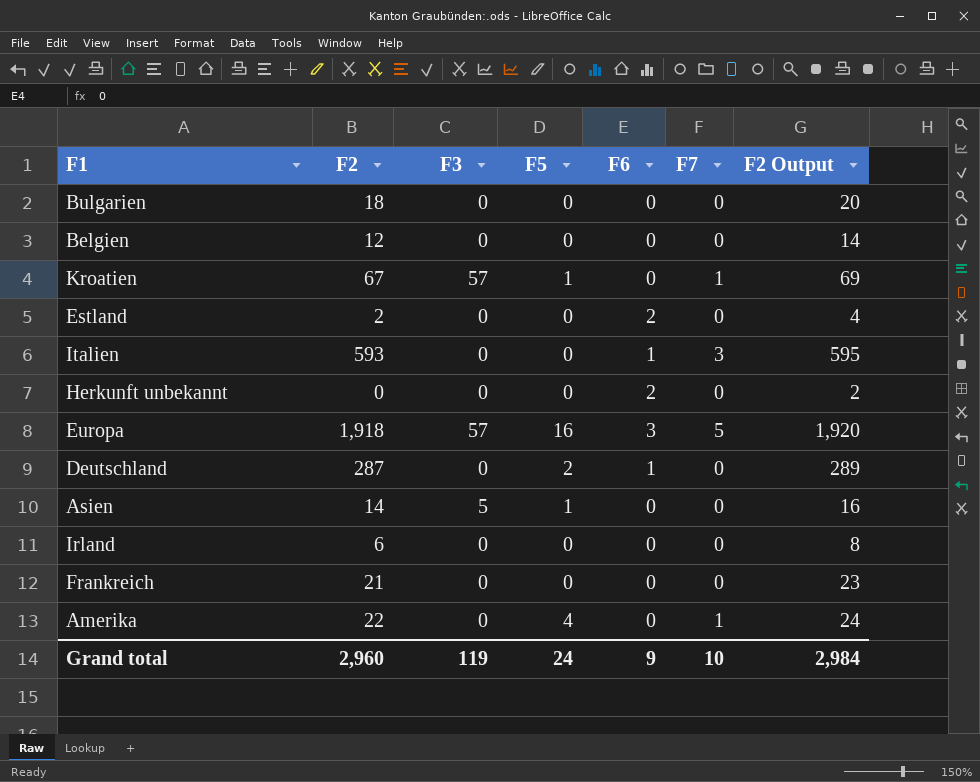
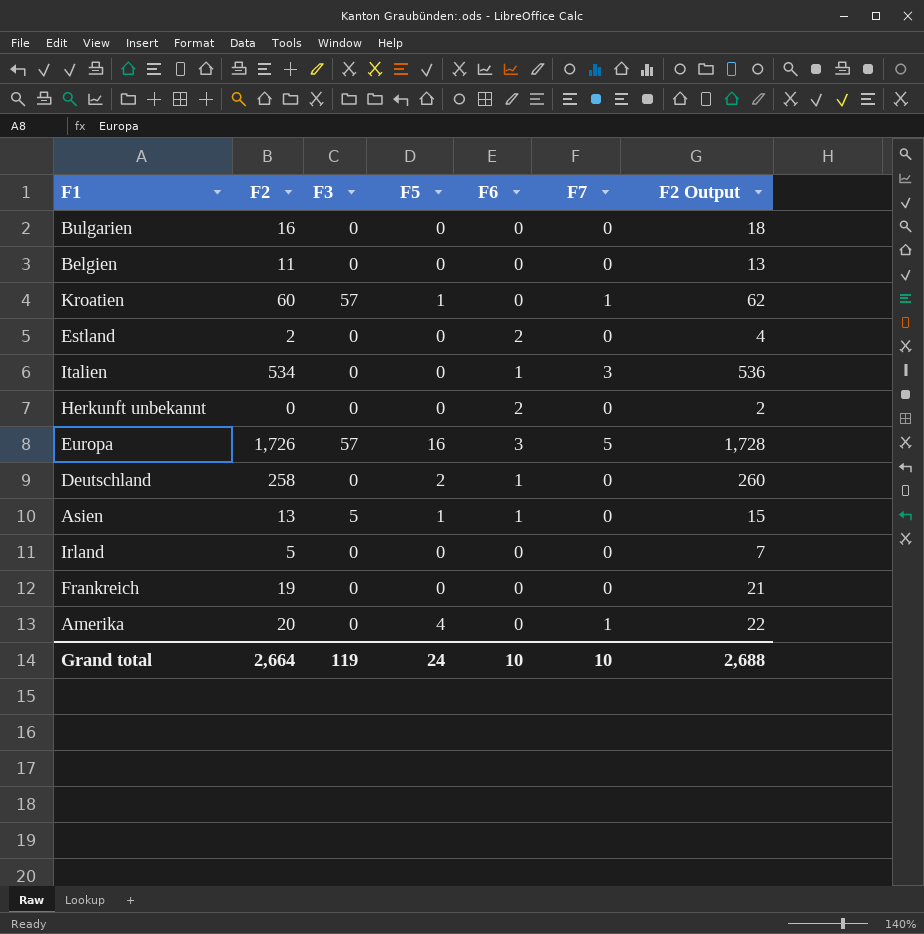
Bulgarien | F2: 18 -> 16
Bulgarien | F2 Output: 20 -> 18
Belgien | F2: 12 -> 11
Belgien | F2 Output: 14 -> 13
Kroatien | F2: 67 -> 60
Kroatien | F2 Output: 69 -> 62
Italien | F2: 593 -> 534
Italien | F2 Output: 595 -> 536
Europa | F2: 1,918 -> 1,726
Europa | F2 Output: 1,920 -> 1,728
Deutschland | F2: 287 -> 258
Deutschland | F2 Output: 289 -> 260
Asien | F2: 14 -> 13
Asien | F6: 0 -> 1
Asien | F2 Output: 16 -> 15
Irland | F2: 6 -> 5
Irland | F2 Output: 8 -> 7
Frankreich | F2: 21 -> 19
Frankreich | F2 Output: 23 -> 21
Amerika | F2: 22 -> 20
Amerika | F2 Output: 24 -> 22
Grand total | F2: 2,960 -> 2,664
Grand total | F6: 9 -> 10
Grand total | F2 Output: 2,984 -> 2,688

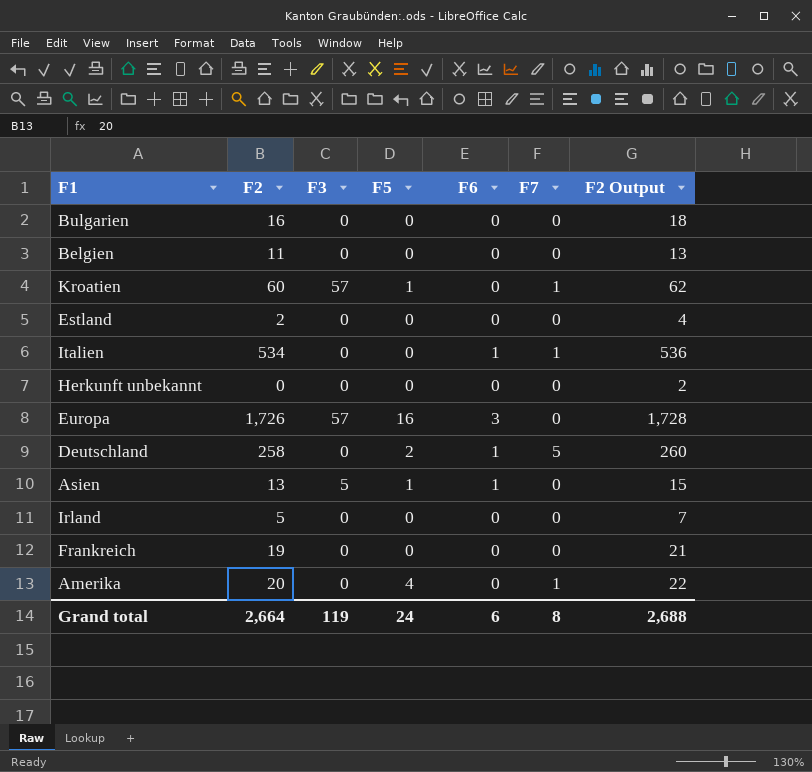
Estland | F6: 2 -> 0
Italien | F7: 3 -> 1
Herkunft unbekannt | F6: 2 -> 0
Europa | F7: 5 -> 0
Deutschland | F7: 0 -> 5
Grand total | F6: 10 -> 6
Grand total | F7: 10 -> 8

